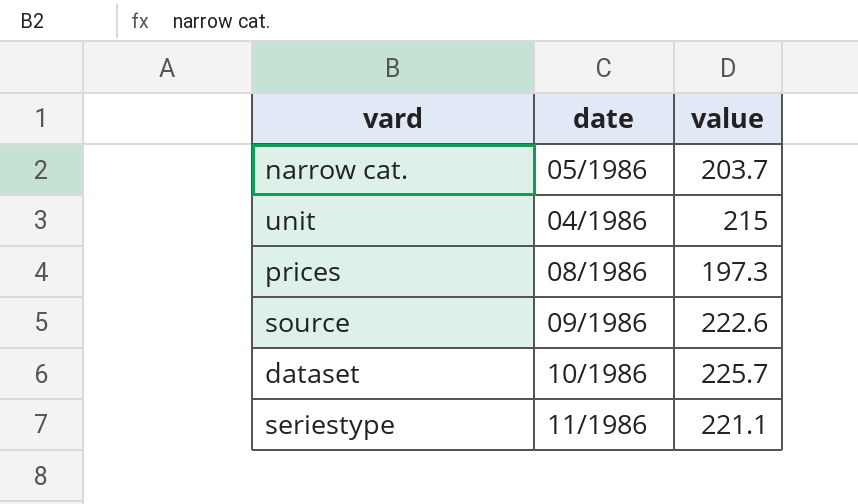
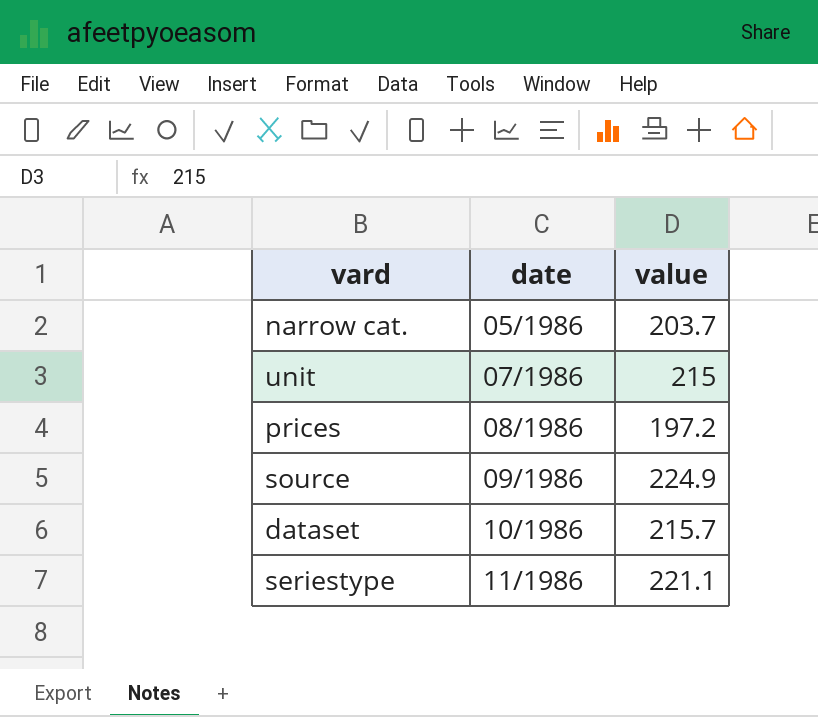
unit | date: 04/1986 -> 07/1986
prices | value: 197.3 -> 197.2
source | value: 222.6 -> 224.9
dataset | value: 225.7 -> 215.7

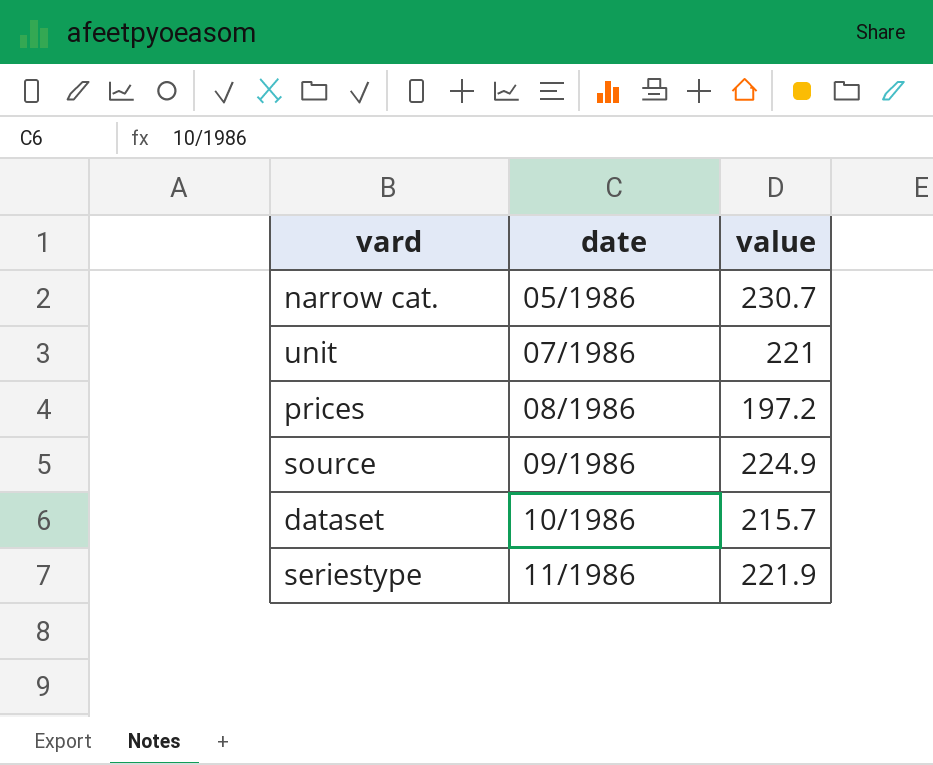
narrow cat. | value: 203.7 -> 230.7
unit | value: 215 -> 221
seriestype | value: 221.1 -> 221.9

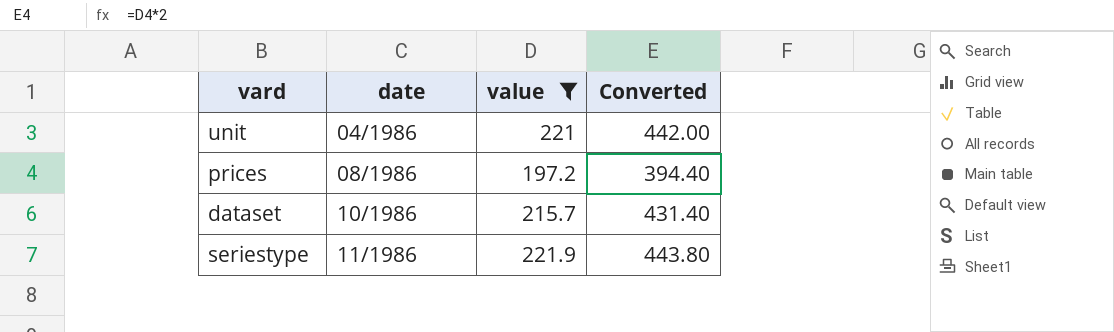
filter: none -> value <= 221.9
column Converted | formula: none -> [value] * 2
unit | date: 07/1986 -> 04/1986

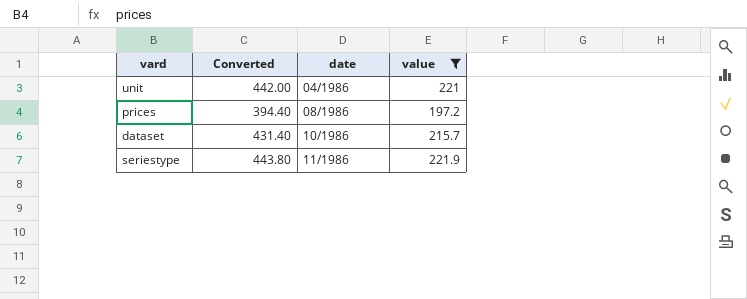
column Converted | position: 4 -> 2

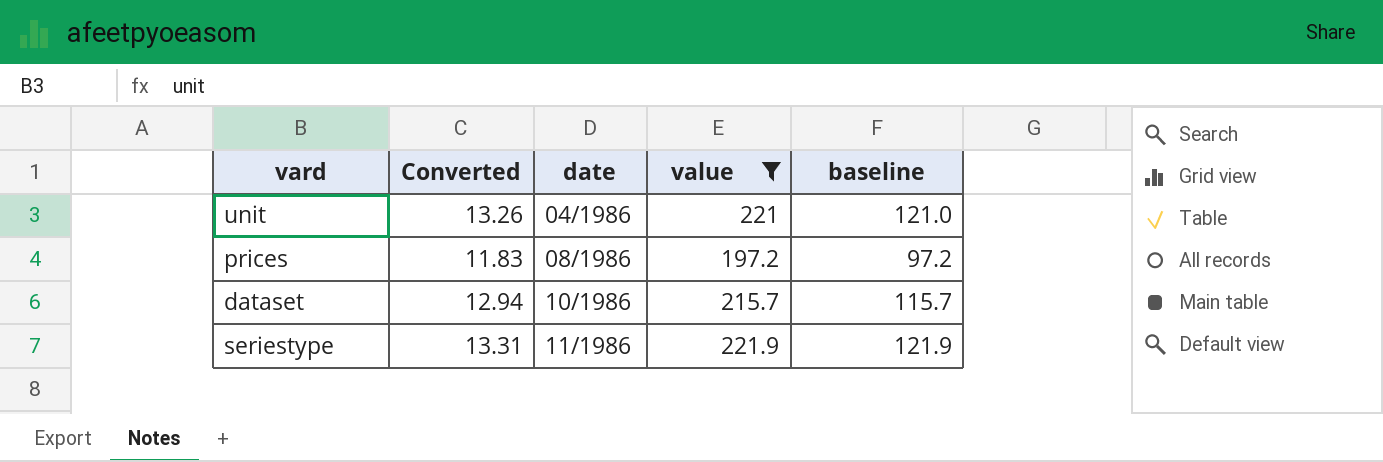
column Converted | formula: [value] * 2 -> [value] * 0.06
column baseline | formula: none -> [value] - 100

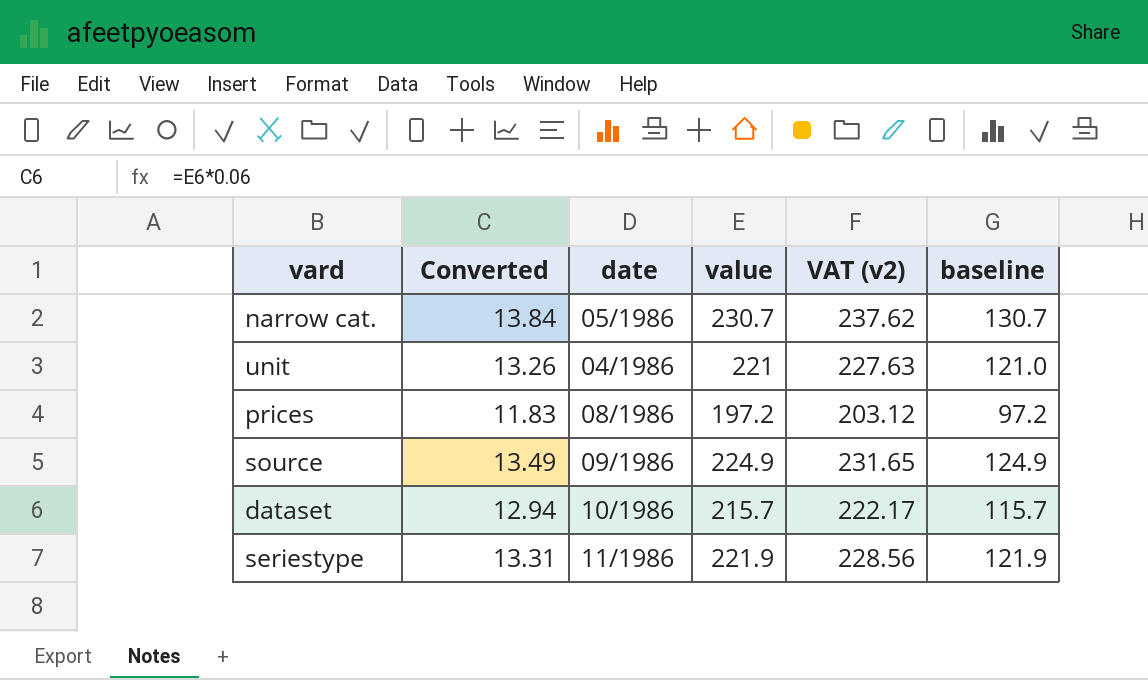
filter: value <= 221.9 -> none
column VAT (v2) | formula: none -> [value] * 1.03

